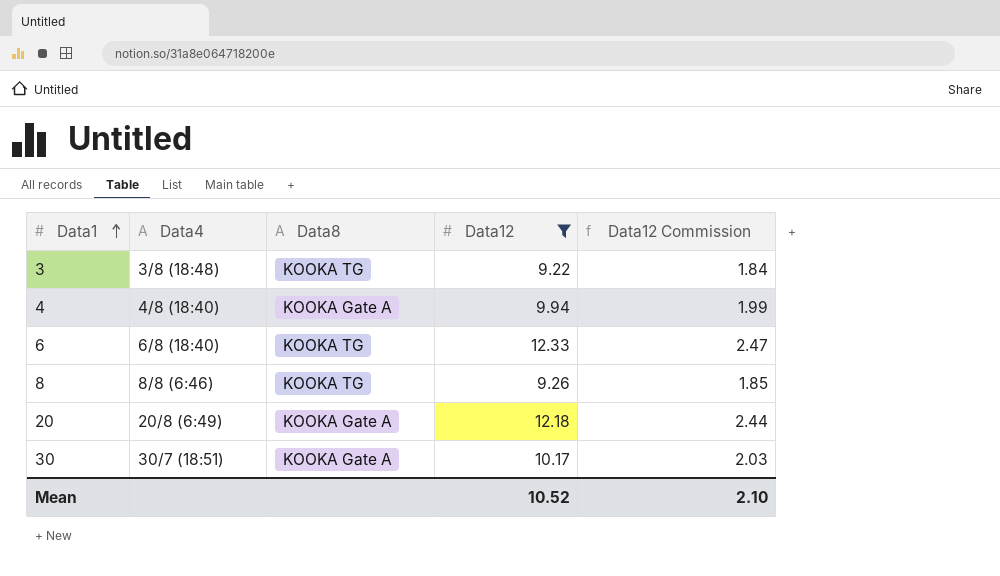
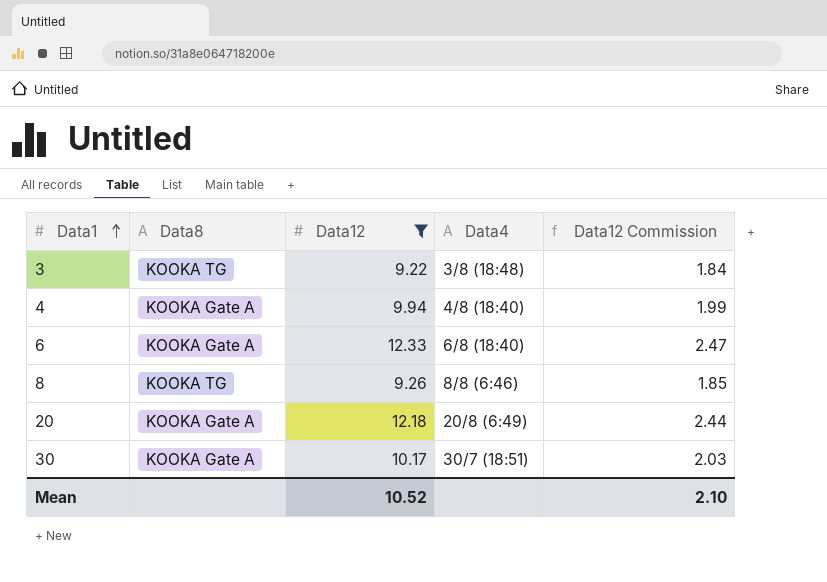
column Data4 | position: 2 -> 4
6 | Data8: KOOKA TG -> KOOKA Gate A

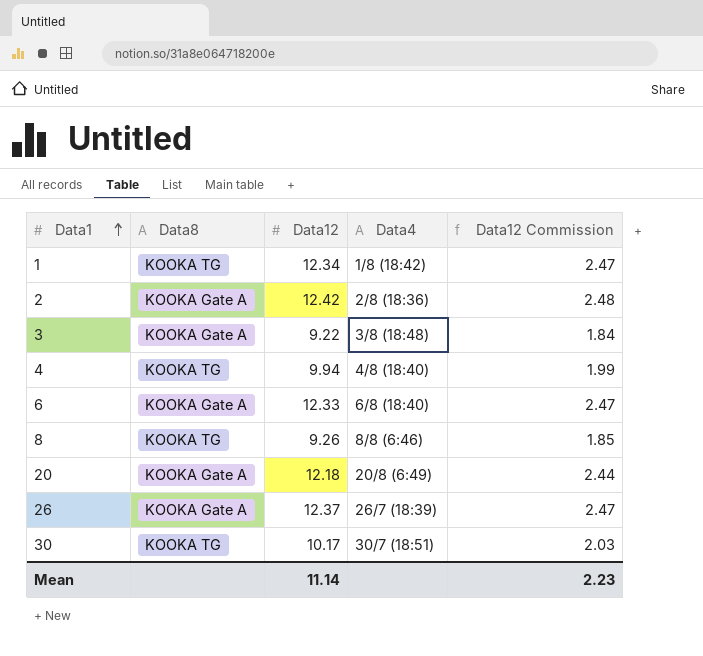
filter: Data12 <= 12.33 -> none
3 | Data8: KOOKA TG -> KOOKA Gate A
4 | Data8: KOOKA Gate A -> KOOKA TG
30 | Data8: KOOKA Gate A -> KOOKA TG
Mean | Data12: 10.52 -> 11.14
Mean | Data12 Commission: 2.10 -> 2.23

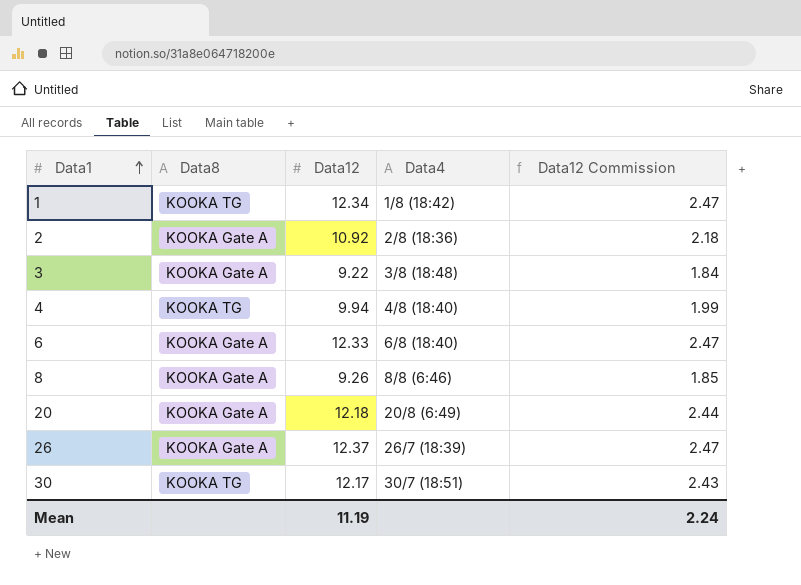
2 | Data12: 12.42 -> 10.92
2 | Data12 Commission: 2.48 -> 2.18
8 | Data8: KOOKA TG -> KOOKA Gate A
30 | Data12: 10.17 -> 12.17
30 | Data12 Commission: 2.03 -> 2.43
Mean | Data12: 11.14 -> 11.19
Mean | Data12 Commission: 2.23 -> 2.24

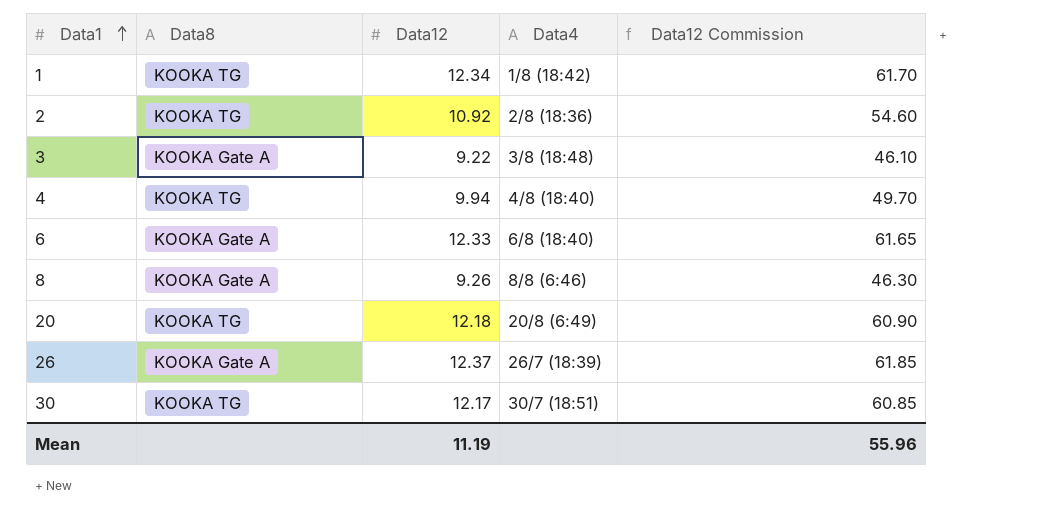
column Data12 Commission | formula: [Data12] * 0.2 -> [Data12] * 5
2 | Data8: KOOKA Gate A -> KOOKA TG
20 | Data8: KOOKA Gate A -> KOOKA TG
Mean | Data12 Commission: 2.24 -> 55.96

